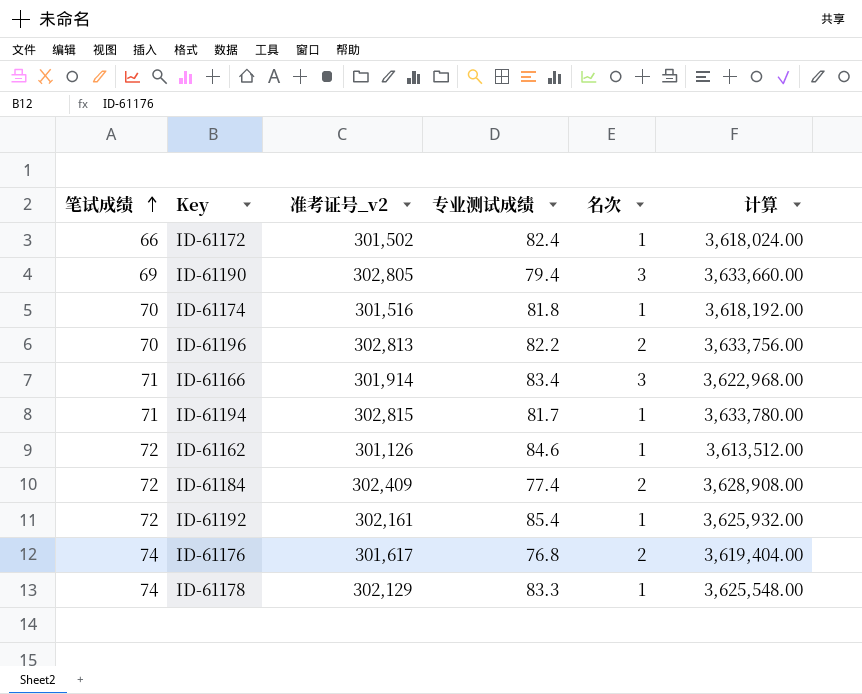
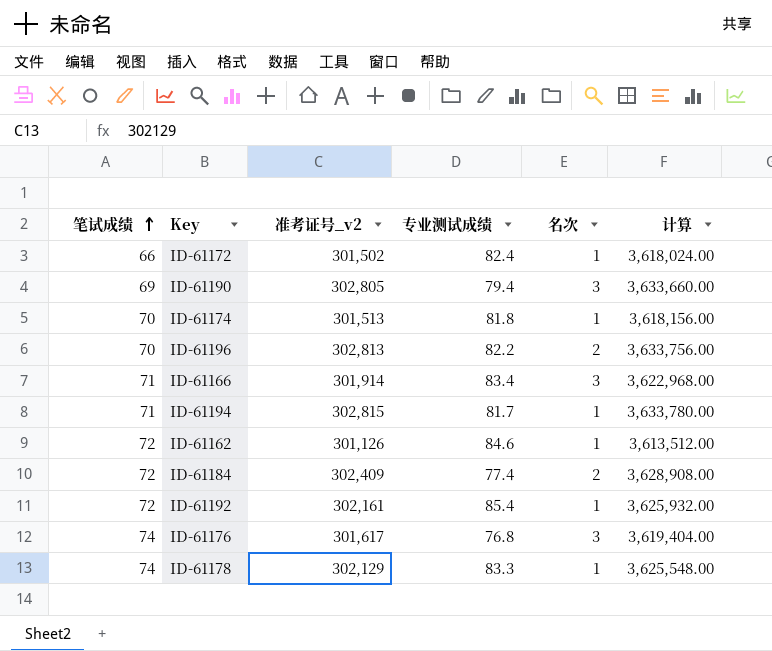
ID-61174 | 准考证号_v2: 301,516 -> 301,513
ID-61174 | 计算: 3,618,192.00 -> 3,618,156.00
ID-61176 | 名次: 2 -> 3

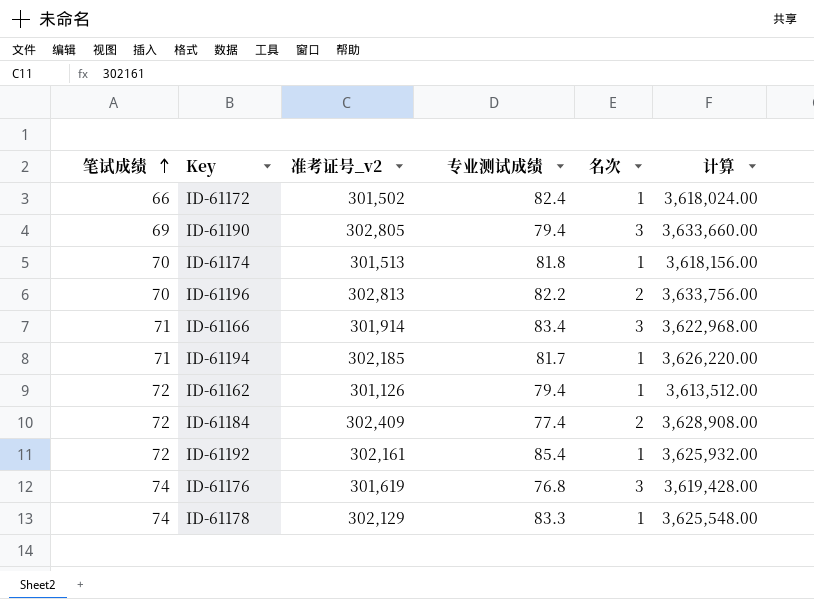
ID-61194 | 准考证号_v2: 302,815 -> 302,185
ID-61194 | 计算: 3,633,780.00 -> 3,626,220.00
ID-61162 | 专业测试成绩: 84.6 -> 79.4
ID-61176 | 准考证号_v2: 301,617 -> 301,619
ID-61176 | 计算: 3,619,404.00 -> 3,619,428.00

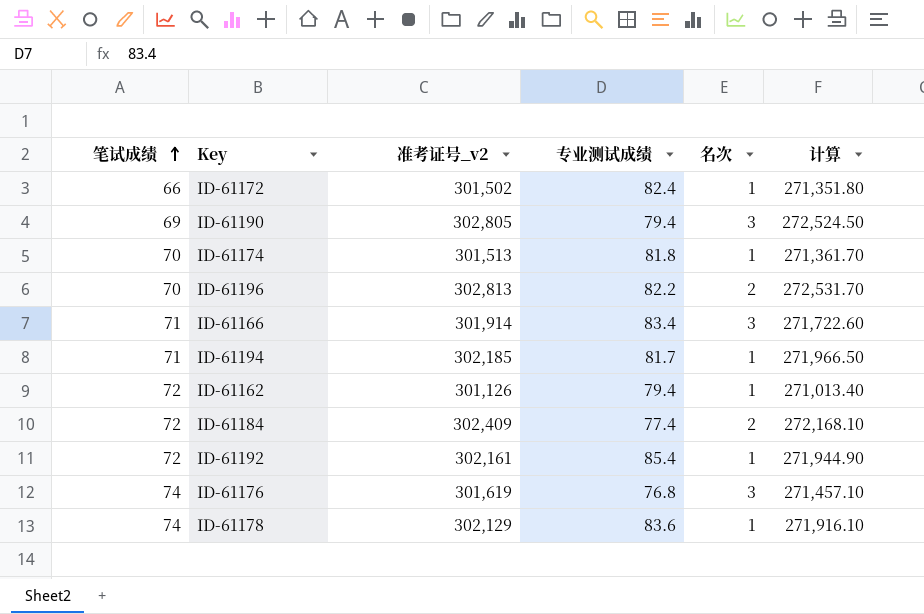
column 计算 | formula: [准考证号_v2] * 12 -> [准考证号_v2] * 0.9
ID-61178 | 专业测试成绩: 83.3 -> 83.6

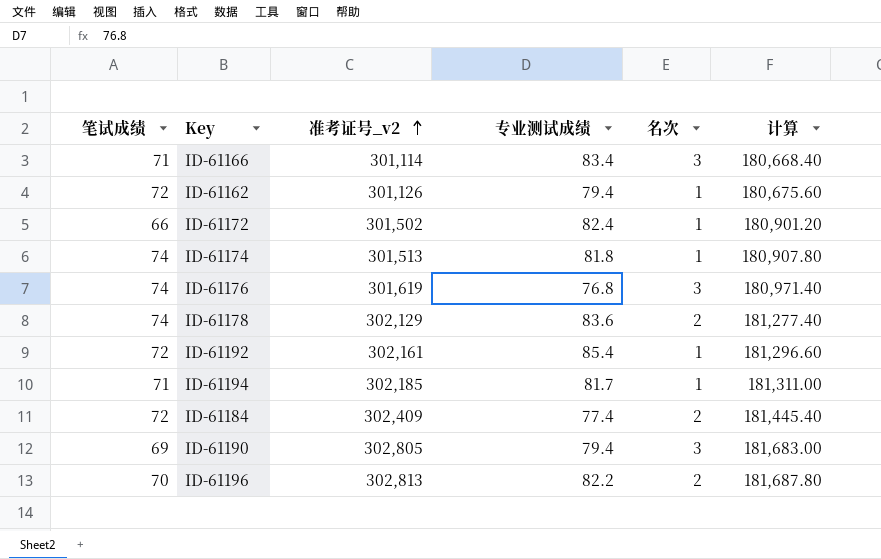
row order: 笔试成绩 ascending -> 准考证号_v2 ascending
column 计算 | formula: [准考证号_v2] * 0.9 -> [准考证号_v2] * 0.6
ID-61166 | 准考证号_v2: 301,914 -> 301,114
ID-61174 | 笔试成绩: 70 -> 74
ID-61178 | 名次: 1 -> 2

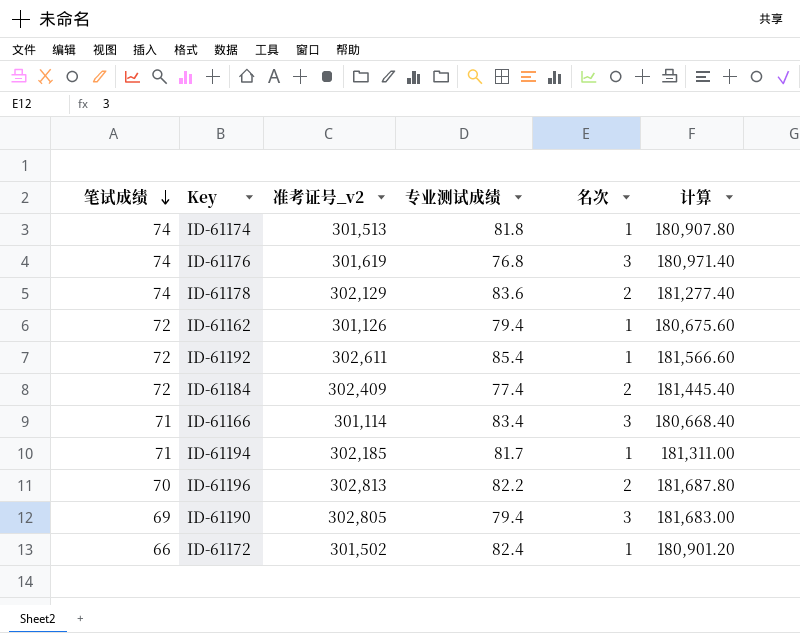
row order: 准考证号_v2 ascending -> 笔试成绩 descending
ID-61192 | 准考证号_v2: 302,161 -> 302,611
ID-61192 | 计算: 181,296.60 -> 181,566.60

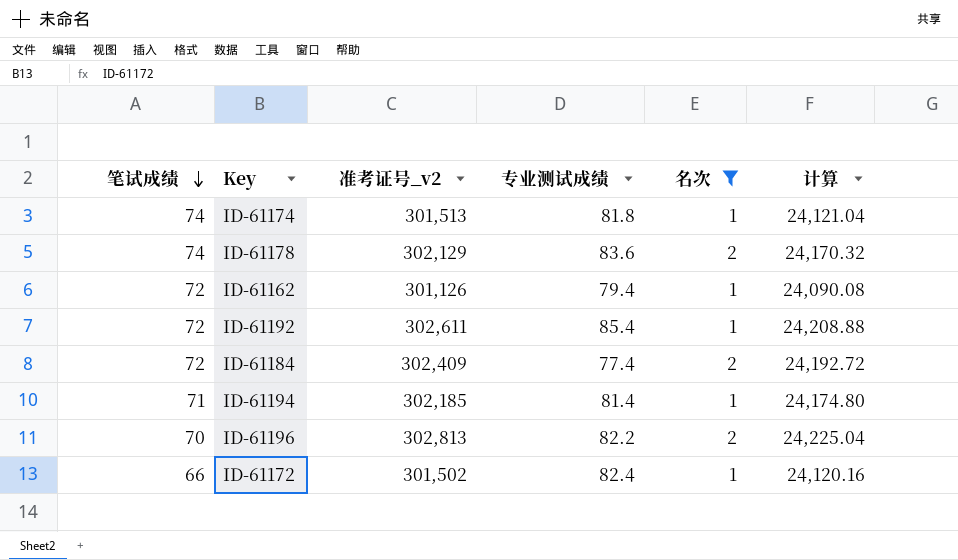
filter: none -> 名次 != 3
column 计算 | formula: [准考证号_v2] * 0.6 -> [准考证号_v2] * 0.08
ID-61194 | 专业测试成绩: 81.7 -> 81.4

